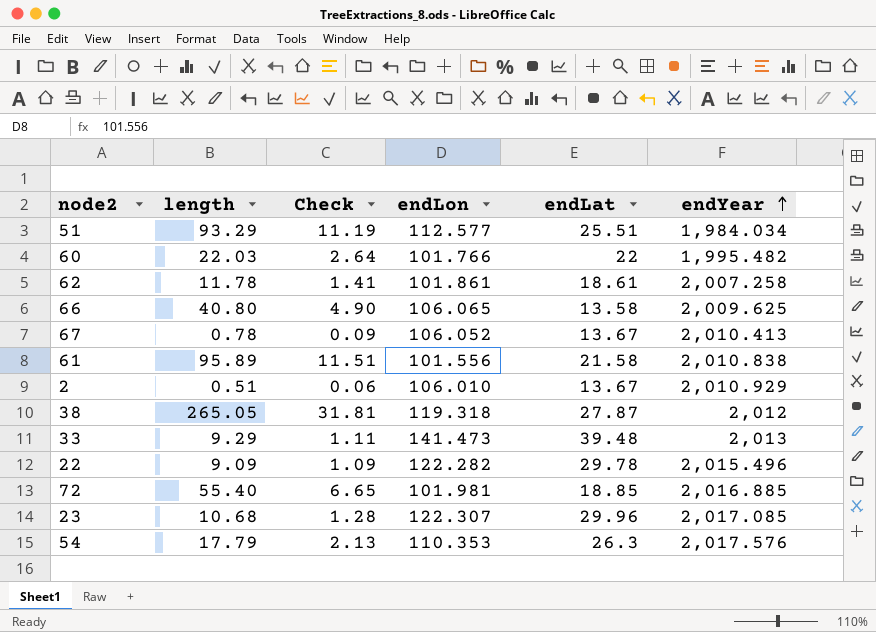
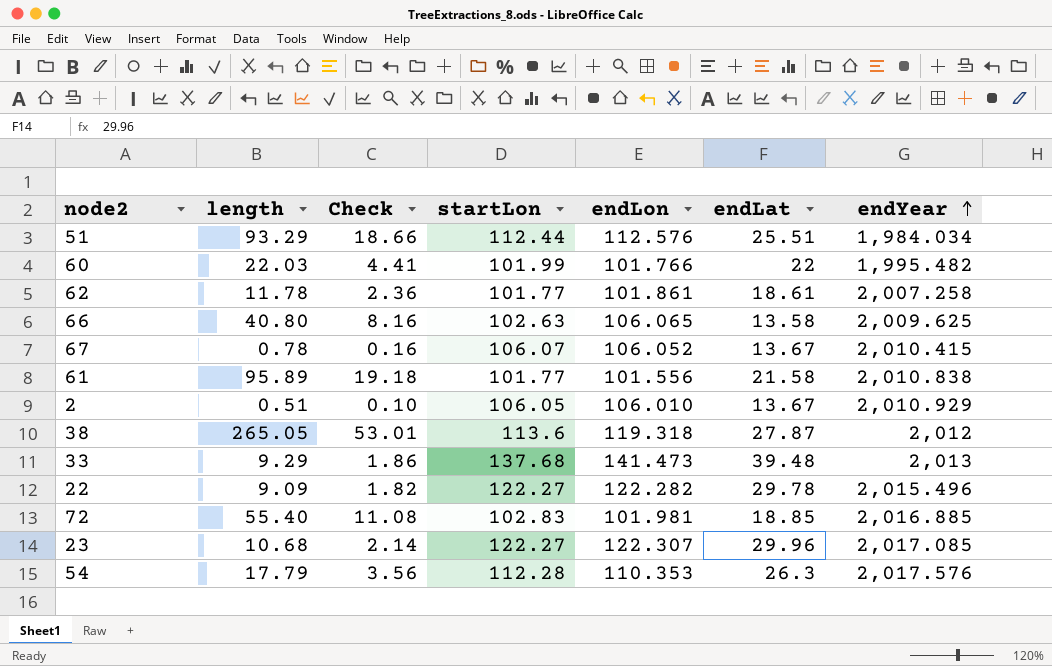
column Check | formula: [length] * 0.12 -> [length] * 0.2
column startLon | position: none -> 4
51 | endLon: 112.577 -> 112.576
67 | endYear: 2,010.413 -> 2,010.415

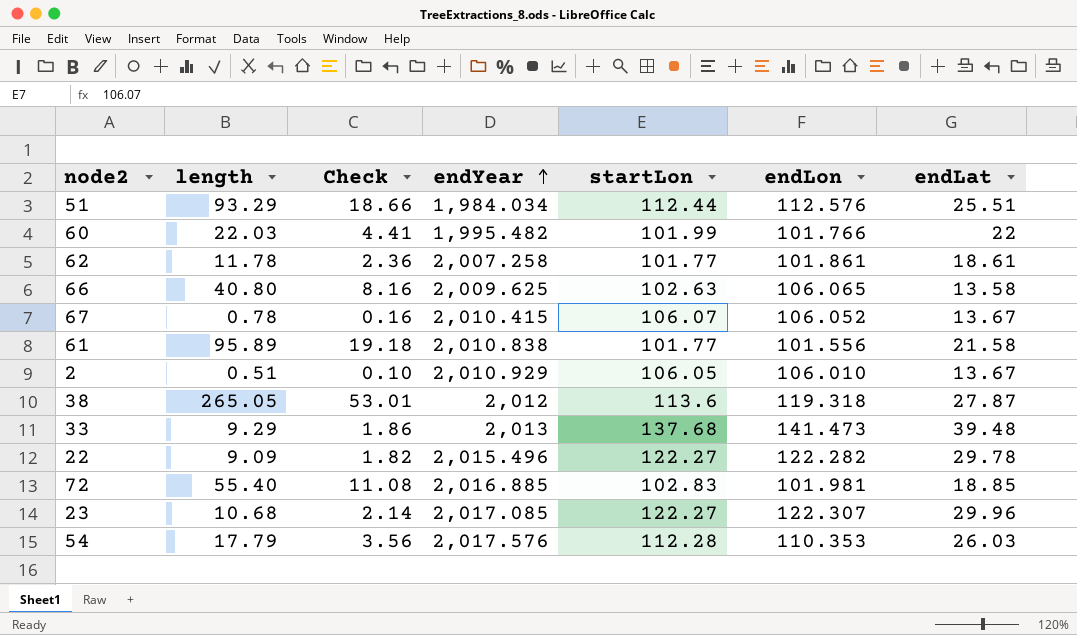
column endYear | position: 7 -> 4
54 | endLat: 26.3 -> 26.03

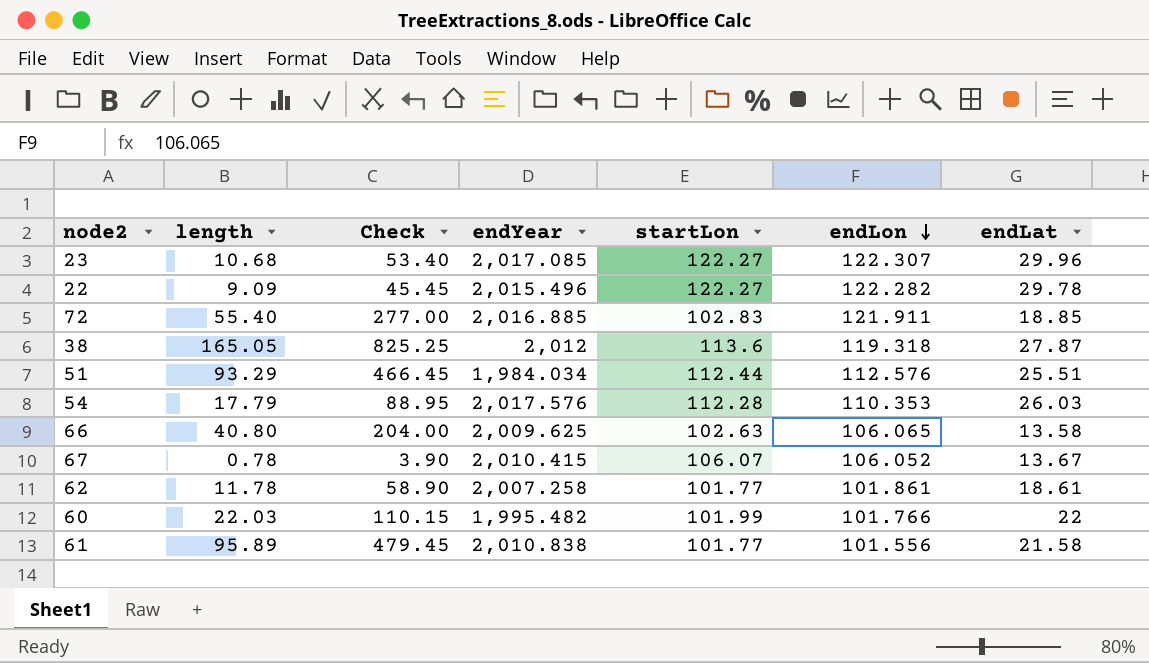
row order: endYear ascending -> endLon descending
column Check | formula: [length] * 0.2 -> [length] * 5
row 2: 0.51 | 0.10 | 2,010.929 | 106.05 | 106.010 | 13.67 -> none
row 33: 9.29 | 1.86 | 2,013 | 137.68 | 141.473 | 39.48 -> none
72 | endLon: 101.981 -> 121.911
38 | length: 265.05 -> 165.05

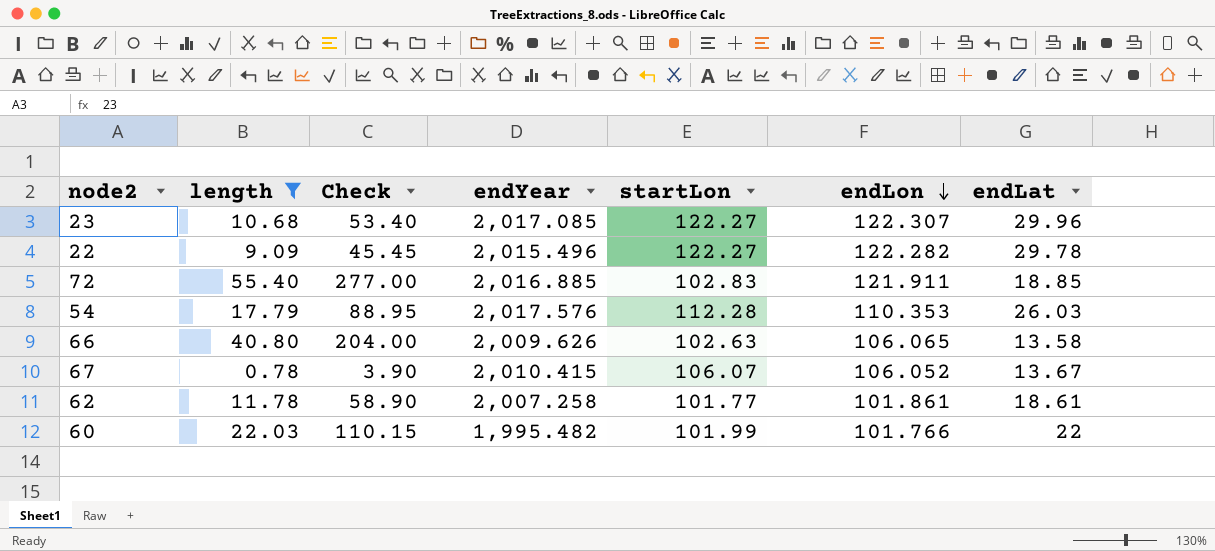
filter: none -> length <= 55.40
66 | endYear: 2,009.625 -> 2,009.626

